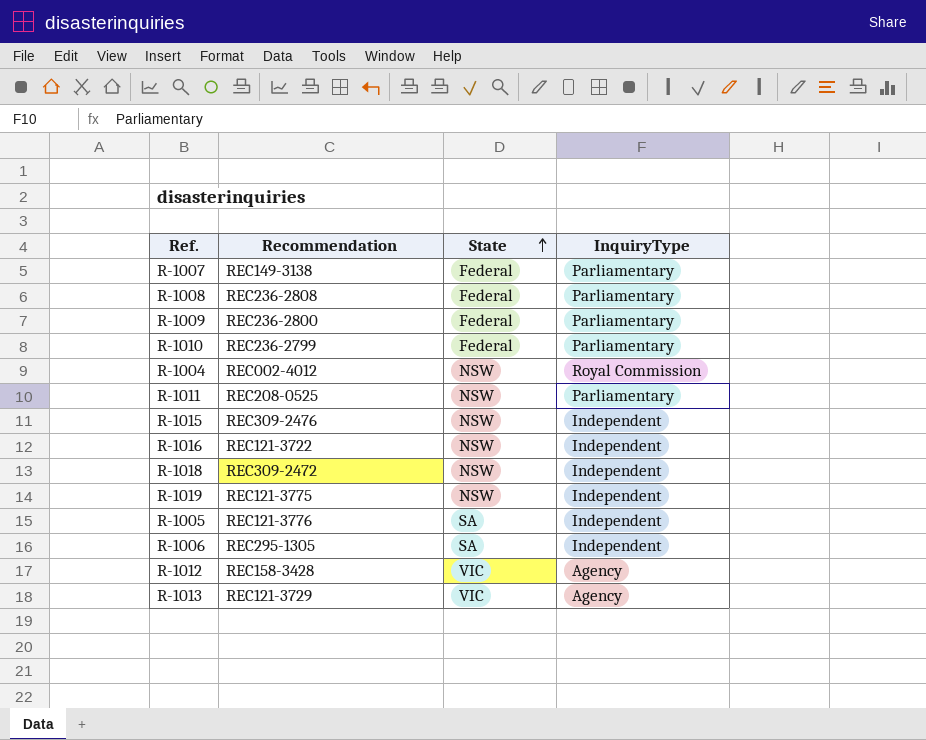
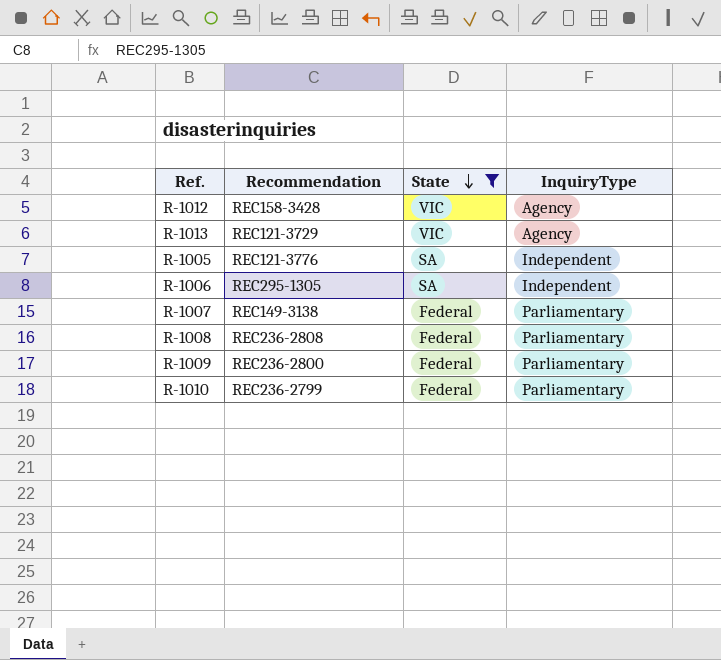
filter: none -> State != NSW
row order: State ascending -> State descending

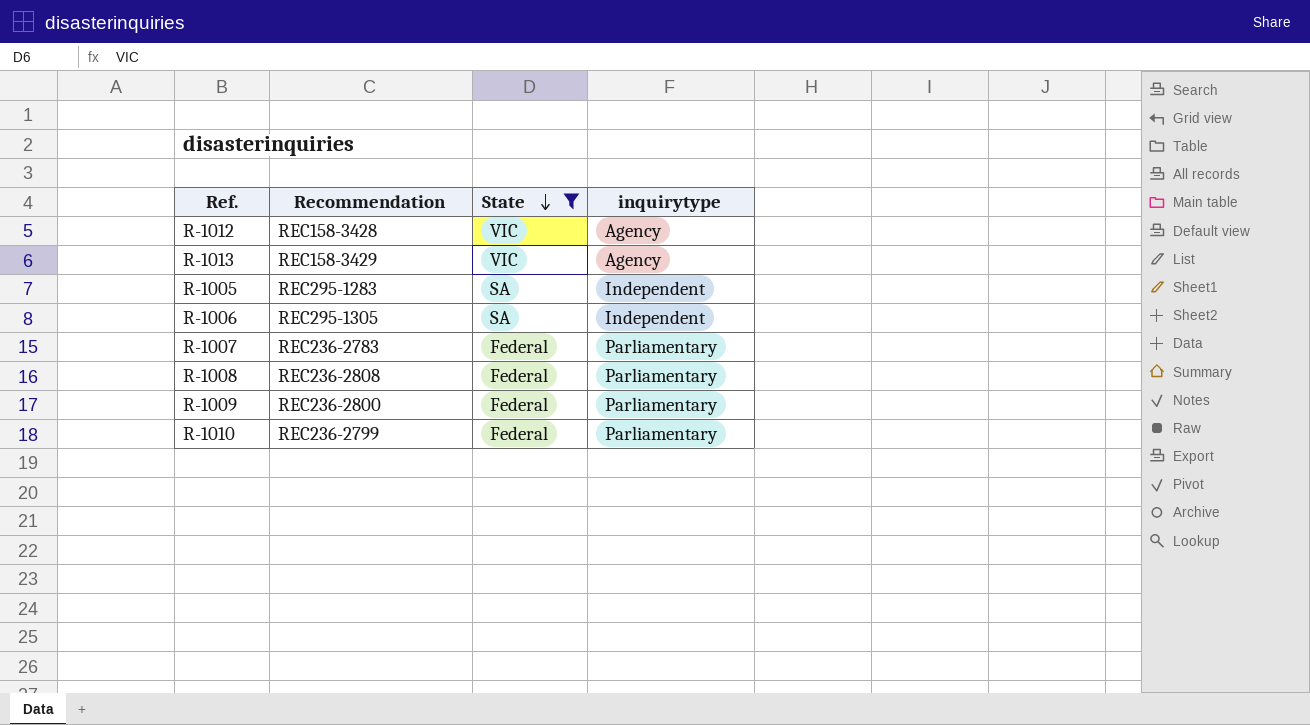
column name: InquiryType -> inquirytype
R-1013 | Recommendation: REC121-3729 -> REC158-3429
R-1005 | Recommendation: REC121-3776 -> REC295-1283
R-1007 | Recommendation: REC149-3138 -> REC236-2783

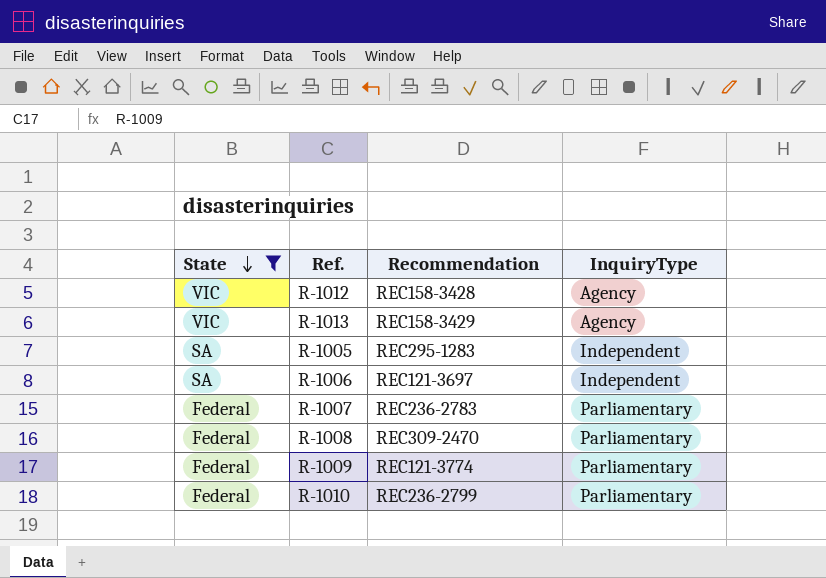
column State | position: 3 -> 1
column name: inquirytype -> InquiryType
R-1006 | Recommendation: REC295-1305 -> REC121-3697
R-1008 | Recommendation: REC236-2808 -> REC309-2470
R-1009 | Recommendation: REC236-2800 -> REC121-3774

